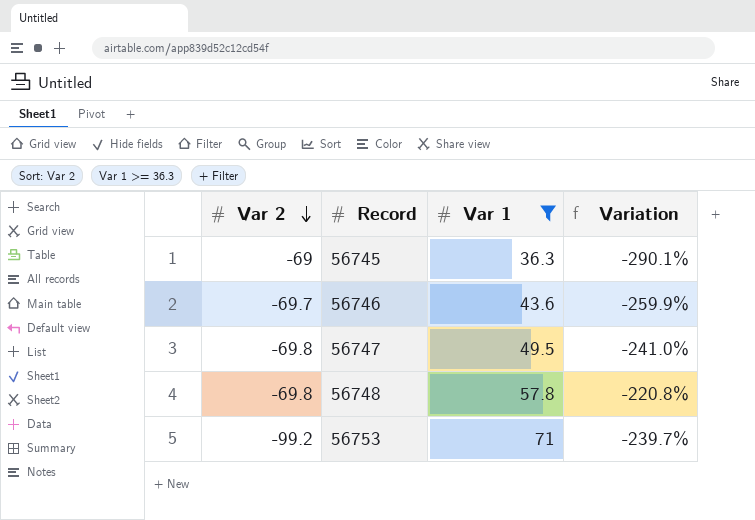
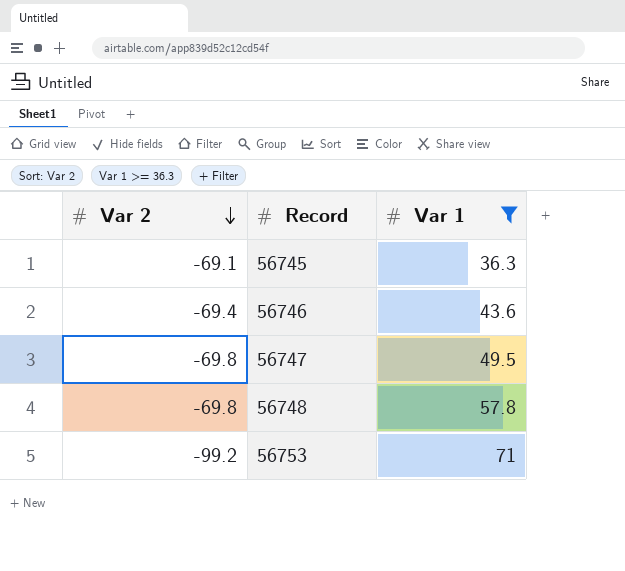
column Variation | formula: ([Var 2] - [Var 1]) / [Var 1] -> none
56745 | Var 2: -69 -> -69.1
56746 | Var 2: -69.7 -> -69.4

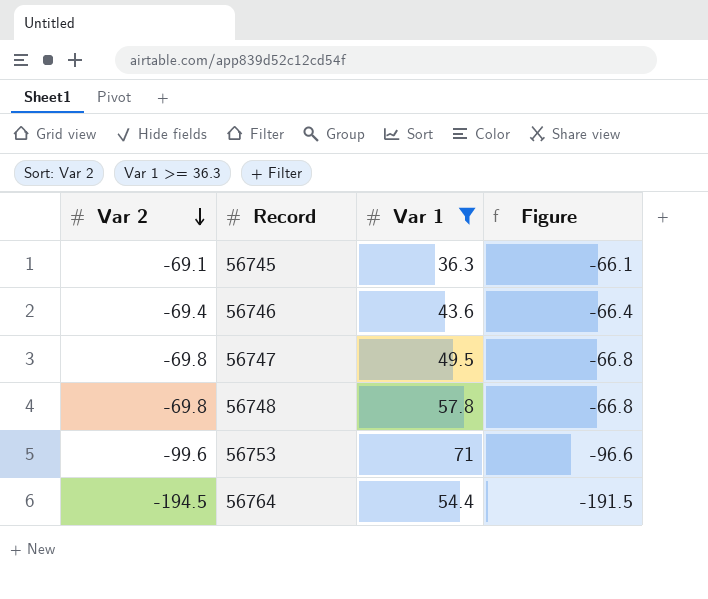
column Figure | formula: none -> [Var 2] + 3
56753 | Var 2: -99.2 -> -99.6
row 56764: none -> -194.5 | 54.4 | -191.5

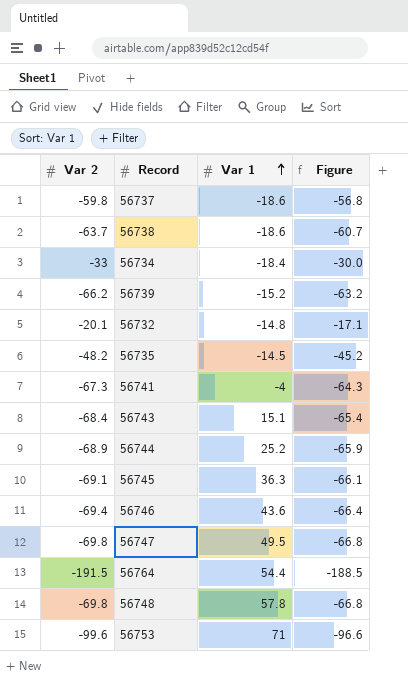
filter: Var 1 >= 36.3 -> none
row order: Var 2 descending -> Var 1 ascending
56764 | Var 2: -194.5 -> -191.5
56764 | Figure: -191.5 -> -188.5

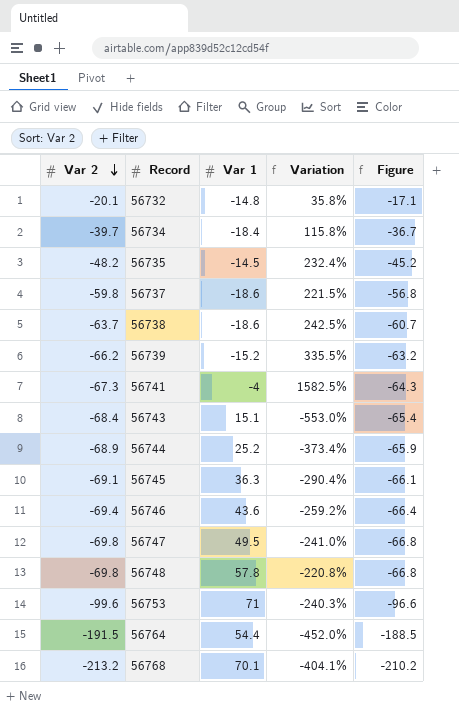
row order: Var 1 ascending -> Var 2 descending
column Variation | formula: none -> ([Var 2] - [Var 1]) / [Var 1]
56734 | Var 2: -33 -> -39.7
56734 | Figure: -30.0 -> -36.7
row 56768: none -> -213.2 | 70.1 | -404.1% | -210.2

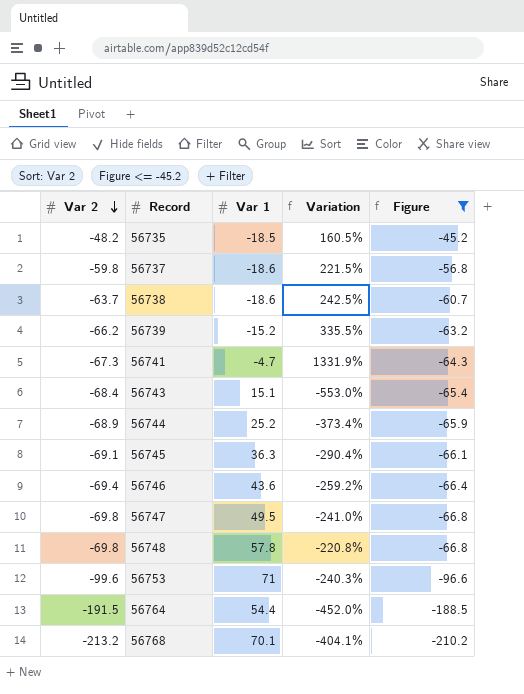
filter: none -> Figure <= -45.2
56735 | Var 1: -14.5 -> -18.5
56735 | Variation: 232.4% -> 160.5%
56741 | Var 1: -4 -> -4.7
56741 | Variation: 1582.5% -> 1331.9%

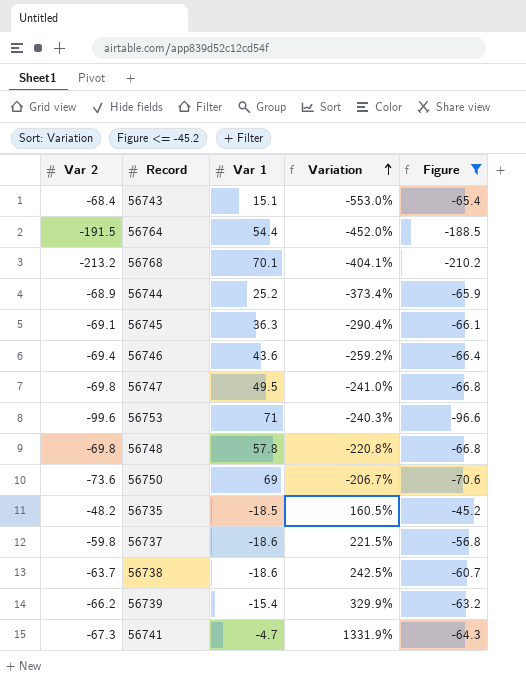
row order: Var 2 descending -> Variation ascending
row 56750: none -> -73.6 | 69 | -206.7% | -70.6
56739 | Var 1: -15.2 -> -15.4
56739 | Variation: 335.5% -> 329.9%

